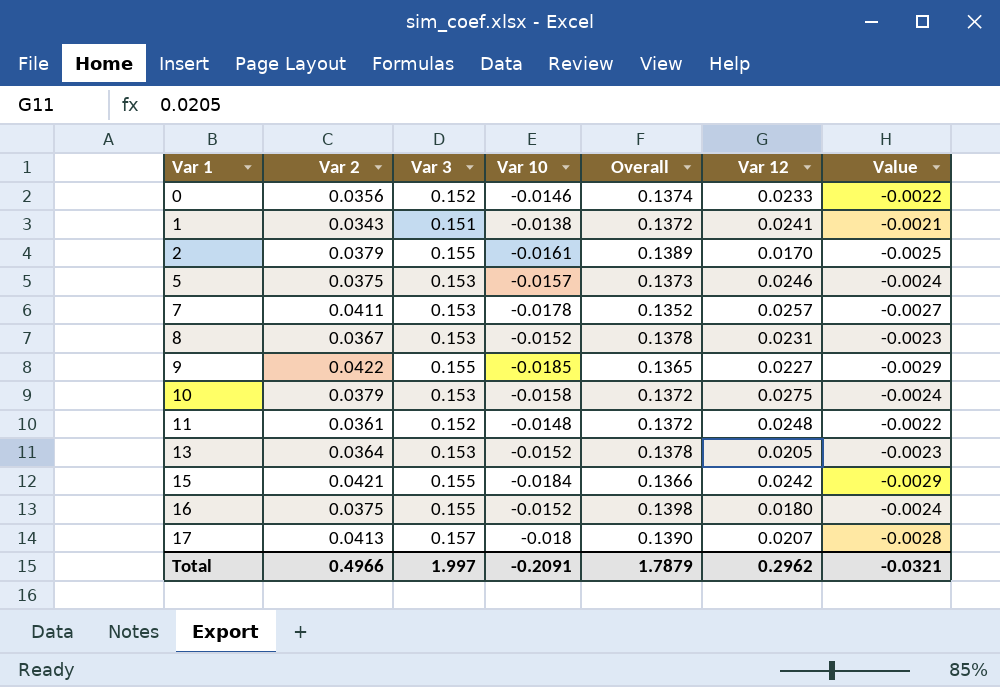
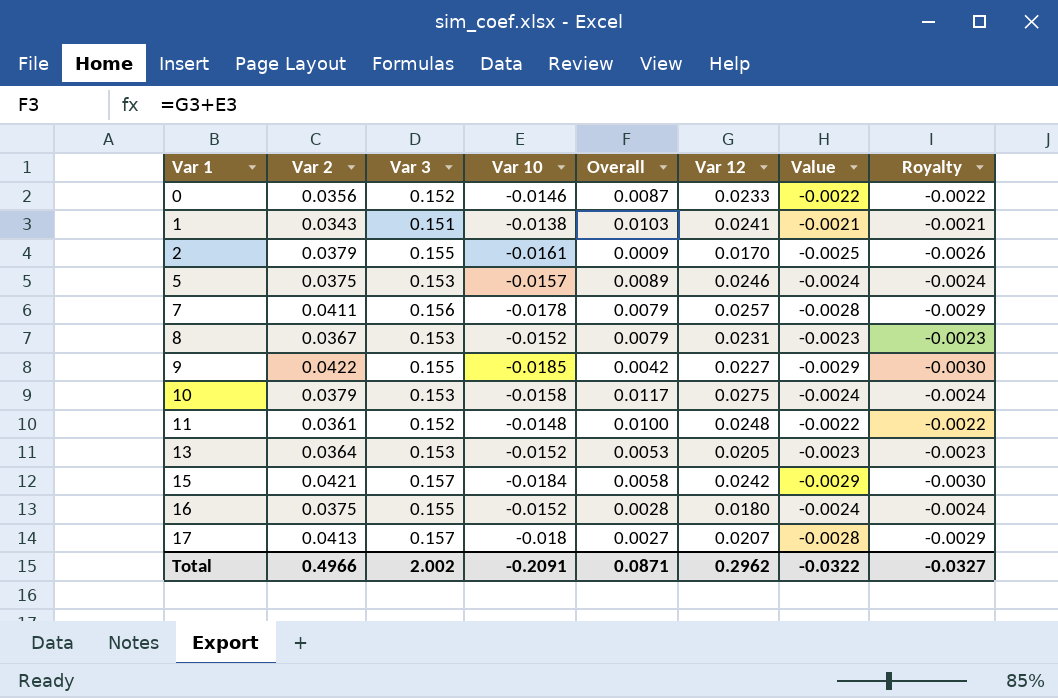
column Overall | formula: [Var 3] + [Var 10] -> [Var 10] + [Var 12]
column Royalty | formula: none -> [Value] * 1.02
7 | Var 3: 0.153 -> 0.156
7 | Value: -0.0027 -> -0.0028
15 | Var 3: 0.155 -> 0.157
Total | Var 3: 1.997 -> 2.002
Total | Overall: 1.7879 -> 0.0871
Total | Value: -0.0321 -> -0.0322

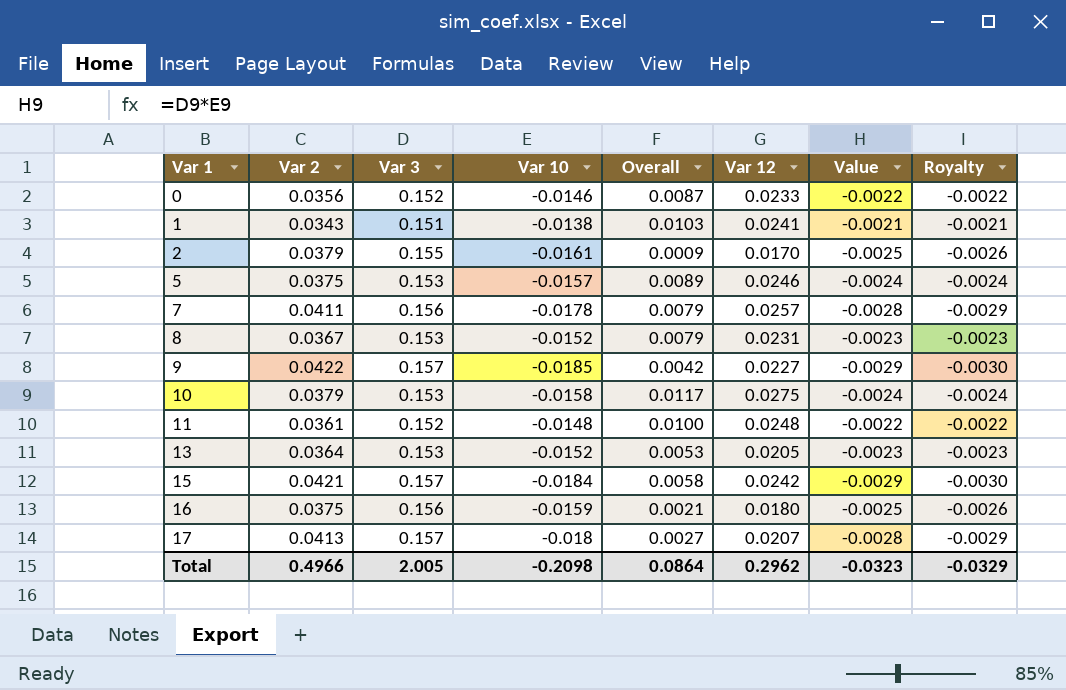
9 | Var 3: 0.155 -> 0.157
16 | Var 3: 0.155 -> 0.156
16 | Var 10: -0.0152 -> -0.0159
16 | Overall: 0.0028 -> 0.0021
16 | Value: -0.0024 -> -0.0025
16 | Royalty: -0.0024 -> -0.0026
Total | Var 3: 2.002 -> 2.005
Total | Var 10: -0.2091 -> -0.2098
Total | Overall: 0.0871 -> 0.0864
Total | Value: -0.0322 -> -0.0323
Total | Royalty: -0.0327 -> -0.0329

